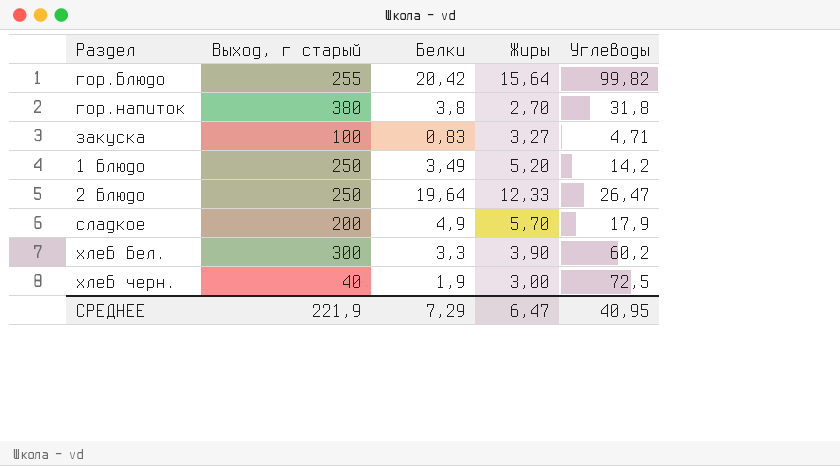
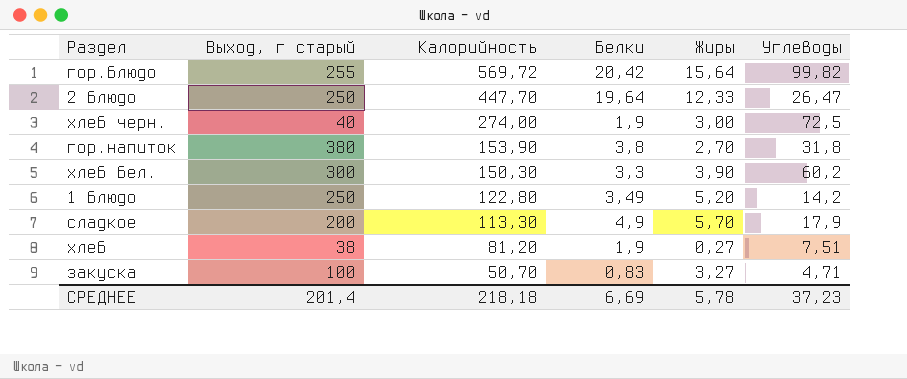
row order: none -> Калорийность descending
column Калорийность | position: none -> 3
row хлеб: none -> 38 | 81,20 | 1,9 | 0,27 | 7,51
СРЕДНЕЕ | Выход, г старый: 221,9 -> 201,4
СРЕДНЕЕ | Белки: 7,29 -> 6,69
СРЕДНЕЕ | Жиры: 6,47 -> 5,78
СРЕДНЕЕ | Углеводы: 40,95 -> 37,23

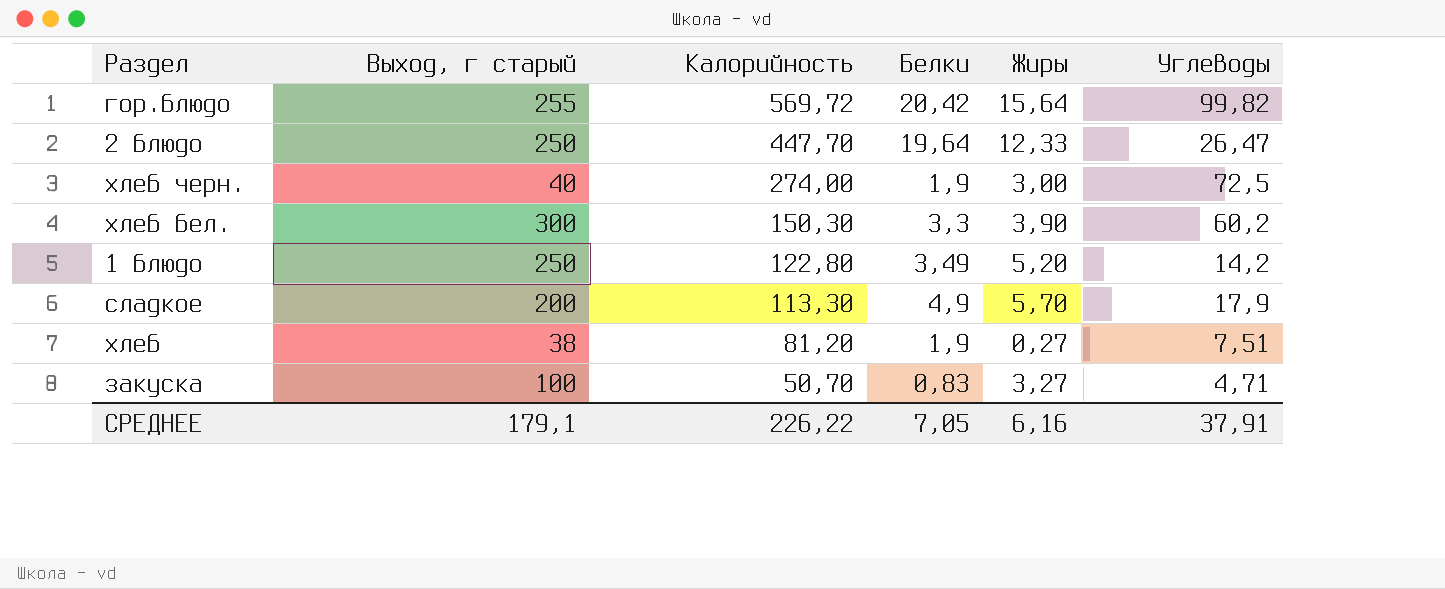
row гор.напиток: 380 | 153,90 | 3,8 | 2,70 | 31,8 -> none
СРЕДНЕЕ | Выход, г старый: 201,4 -> 179,1
СРЕДНЕЕ | Калорийность: 218,18 -> 226,22
СРЕДНЕЕ | Белки: 6,69 -> 7,05
СРЕДНЕЕ | Жиры: 5,78 -> 6,16
СРЕДНЕЕ | Углеводы: 37,23 -> 37,91

